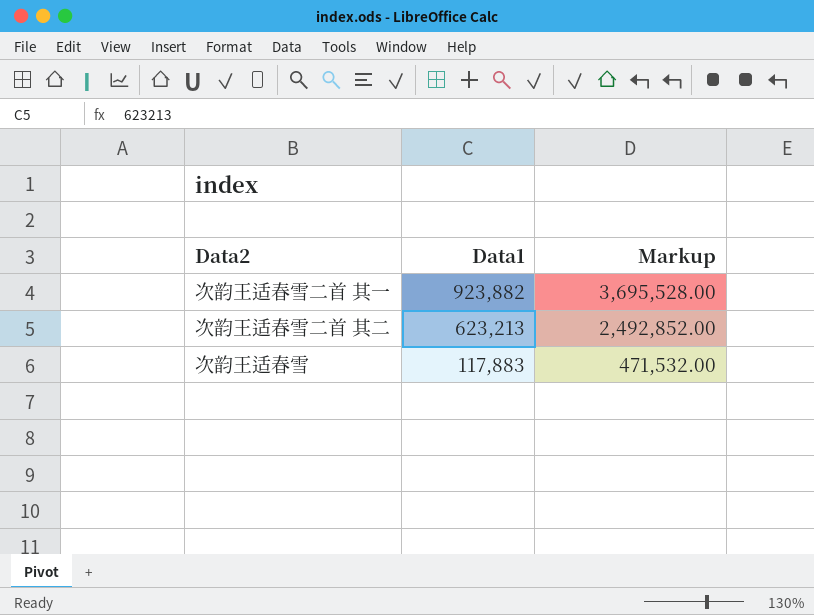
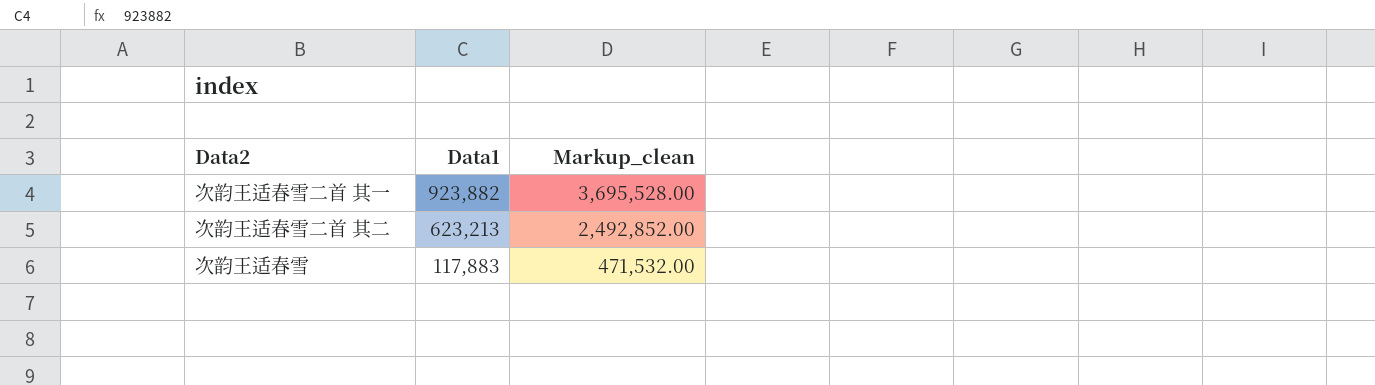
column name: Markup -> Markup_clean

